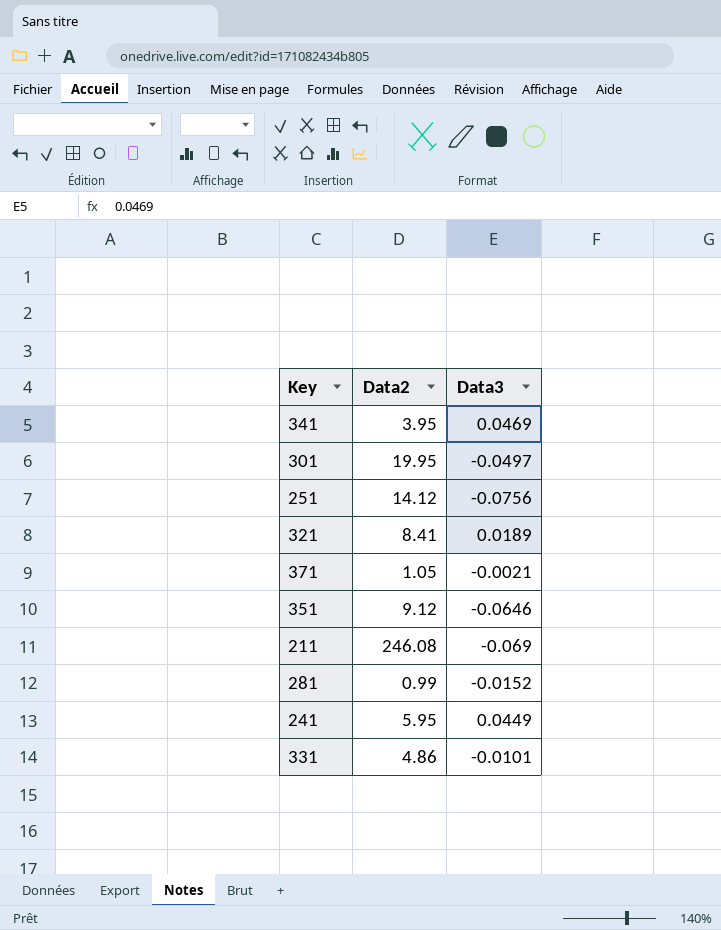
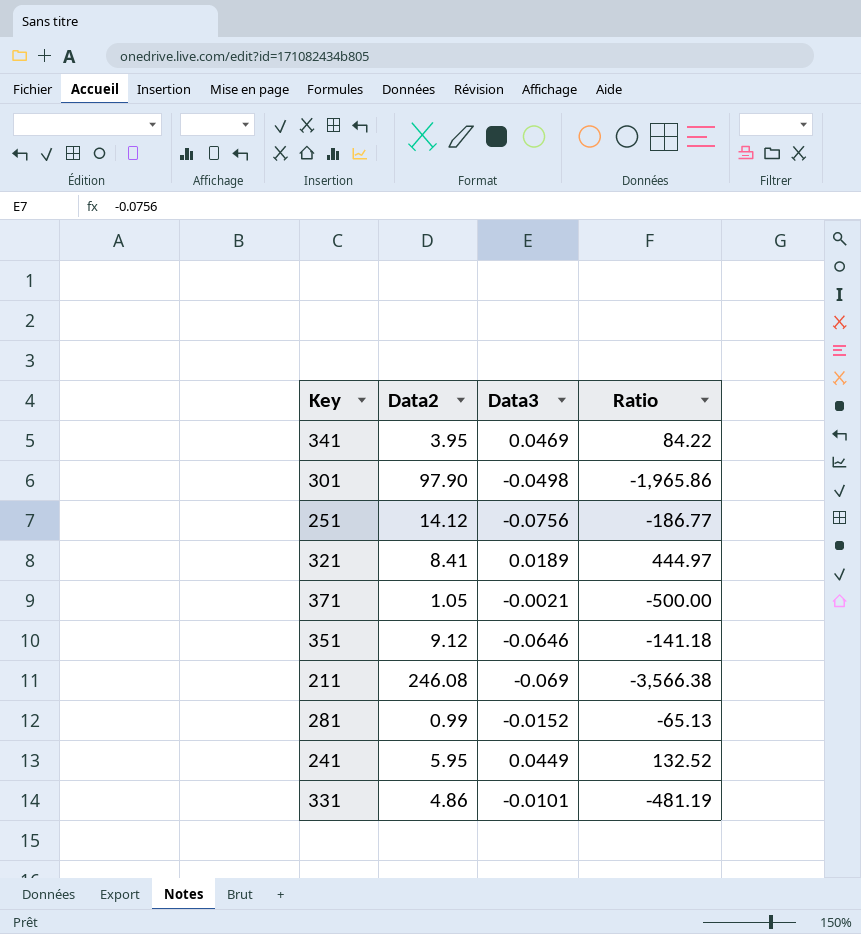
column Ratio | formula: none -> [Data2] / [Data3]
301 | Data2: 19.95 -> 97.90
301 | Data3: -0.0497 -> -0.0498

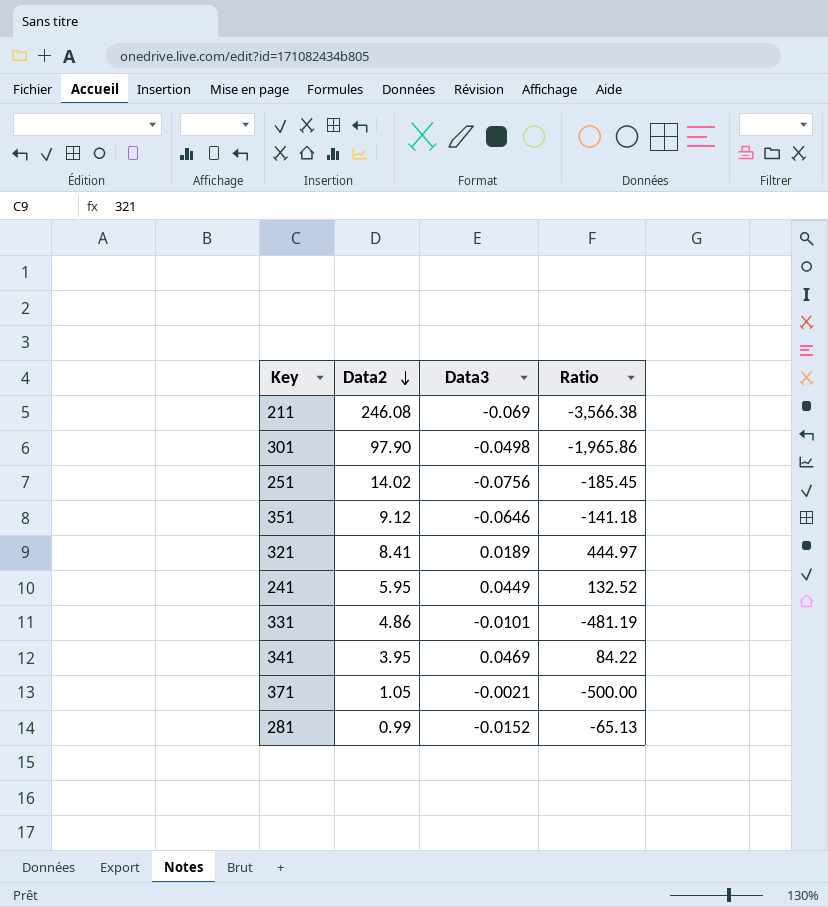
row order: none -> Data2 descending
251 | Data2: 14.12 -> 14.02
251 | Ratio: -186.77 -> -185.45

